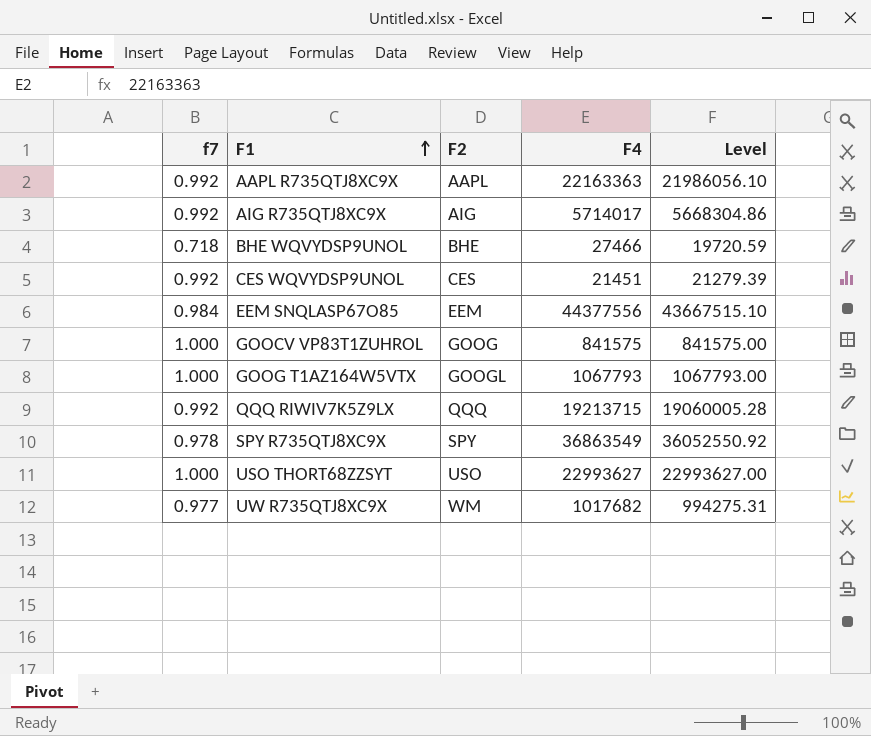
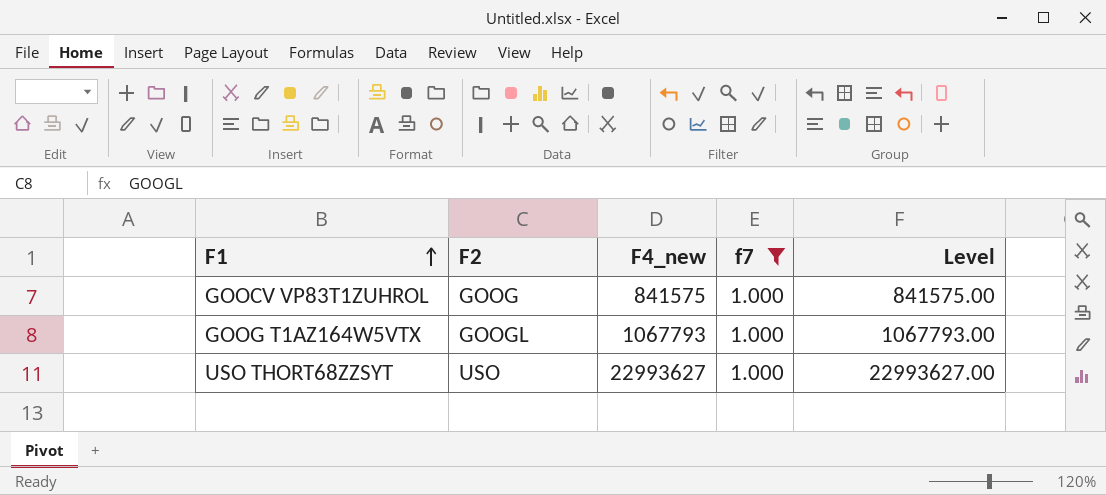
filter: none -> f7 = 1.000
column name: F4 -> F4_new
column f7 | position: 1 -> 4

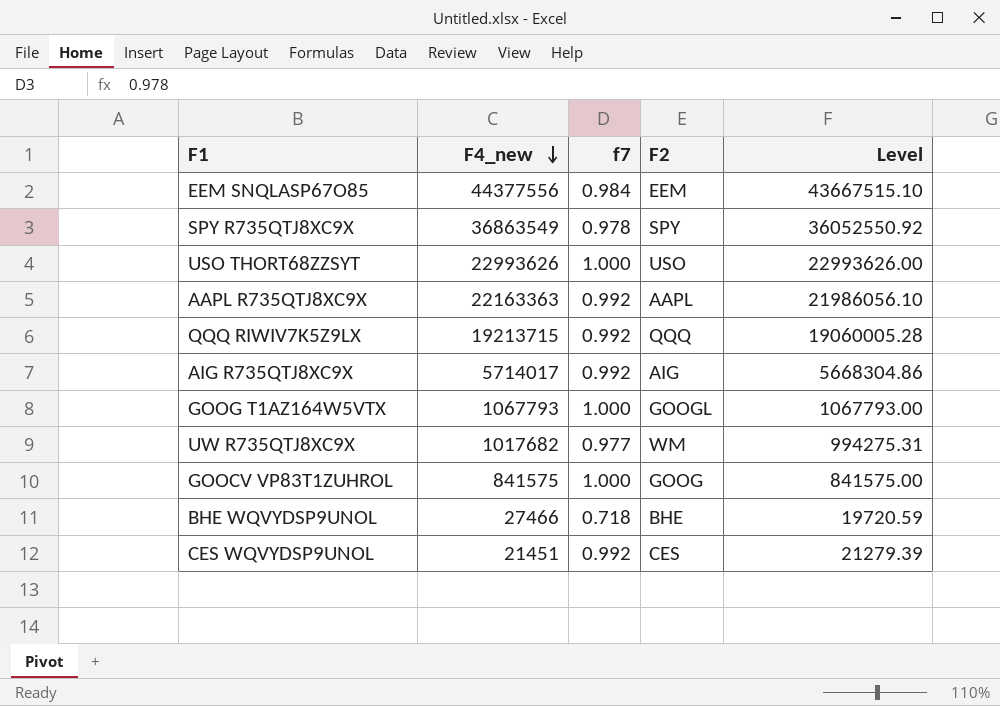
filter: f7 = 1.000 -> none
row order: F1 ascending -> F4_new descending
column F2 | position: 2 -> 4
USO THORT68ZZSYT | F4_new: 22993627 -> 22993626
USO THORT68ZZSYT | Level: 22993627.00 -> 22993626.00

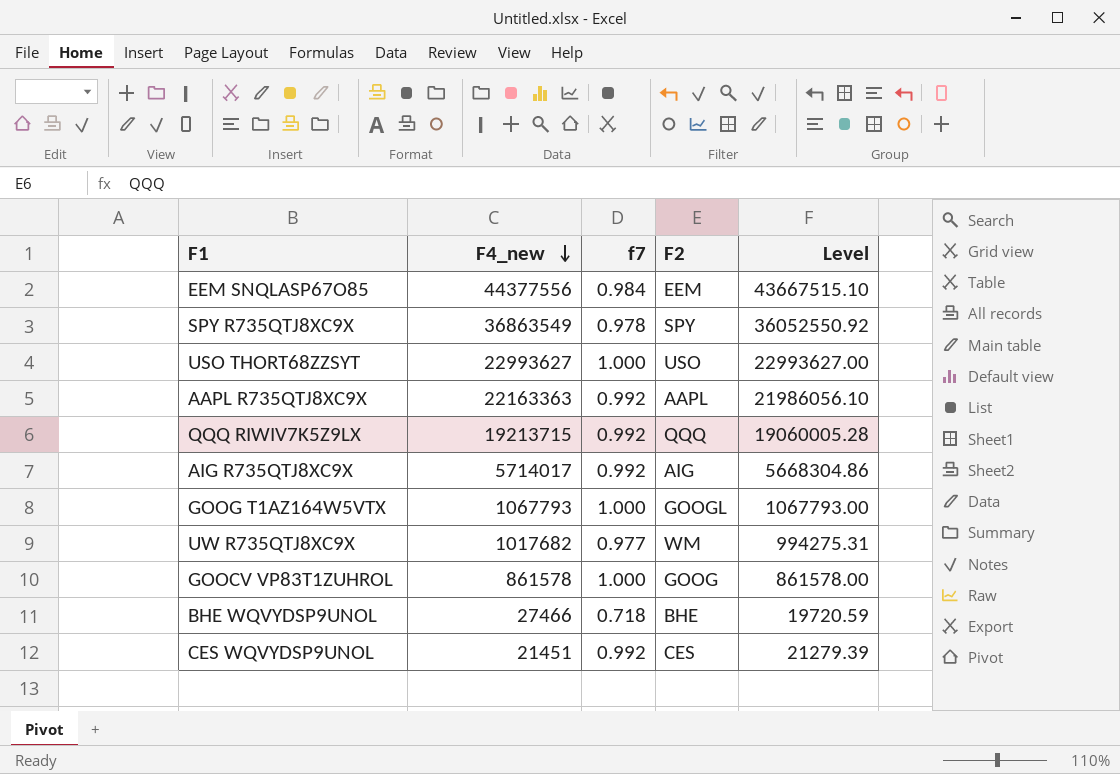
USO THORT68ZZSYT | F4_new: 22993626 -> 22993627
USO THORT68ZZSYT | Level: 22993626.00 -> 22993627.00
GOOCV VP83T1ZUHROL | F4_new: 841575 -> 861578
GOOCV VP83T1ZUHROL | Level: 841575.00 -> 861578.00

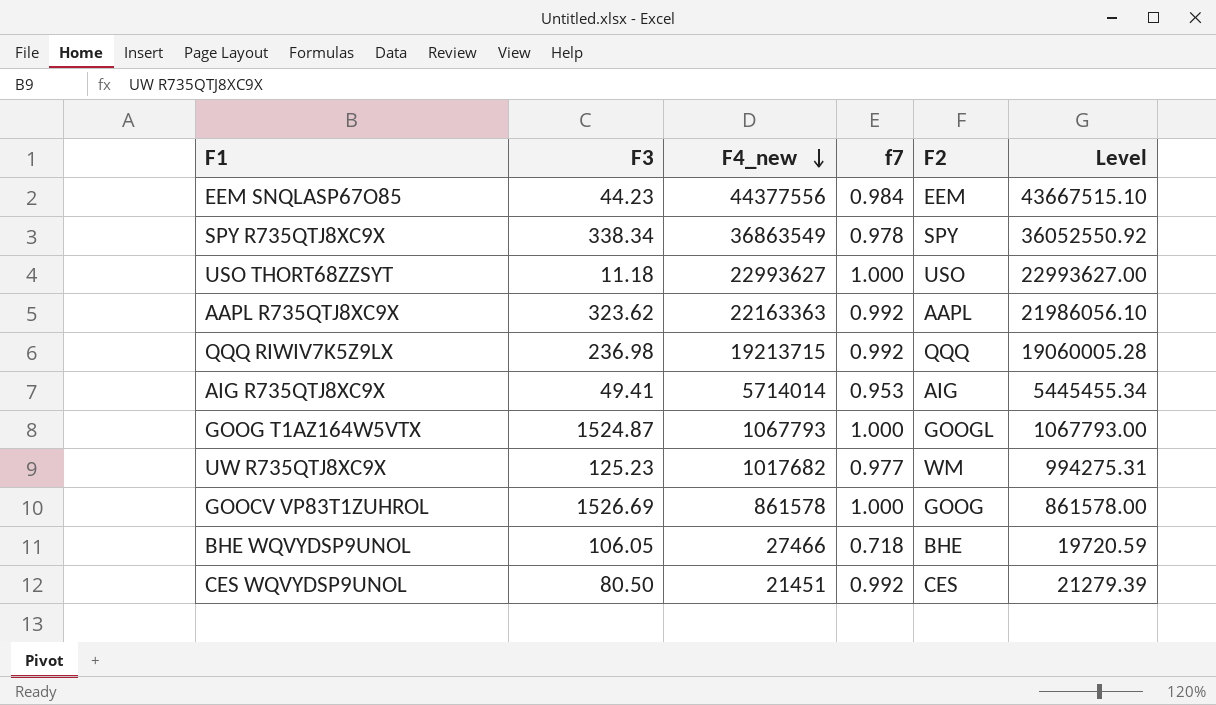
column F3 | position: none -> 2
AIG R735QTJ8XC9X | F4_new: 5714017 -> 5714014
AIG R735QTJ8XC9X | f7: 0.992 -> 0.953
AIG R735QTJ8XC9X | Level: 5668304.86 -> 5445455.34

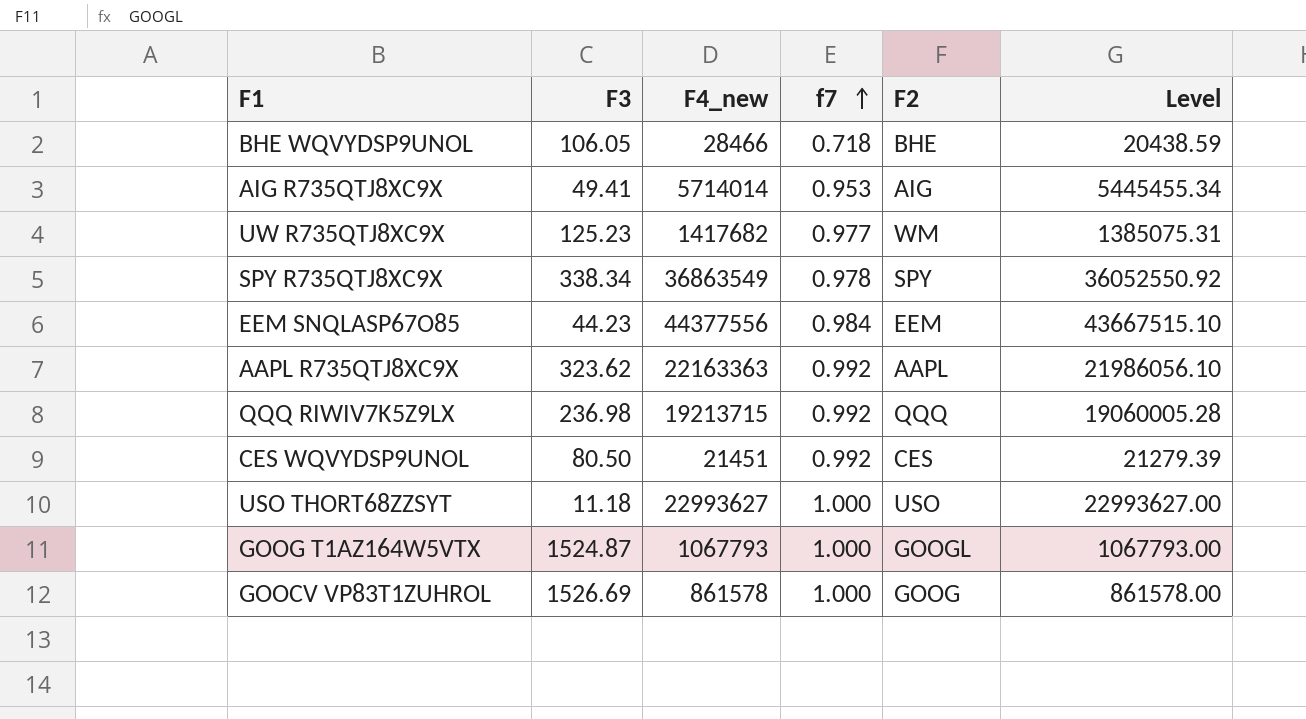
row order: F4_new descending -> f7 ascending
BHE WQVYDSP9UNOL | F4_new: 27466 -> 28466
BHE WQVYDSP9UNOL | Level: 19720.59 -> 20438.59
UW R735QTJ8XC9X | F4_new: 1017682 -> 1417682
UW R735QTJ8XC9X | Level: 994275.31 -> 1385075.31

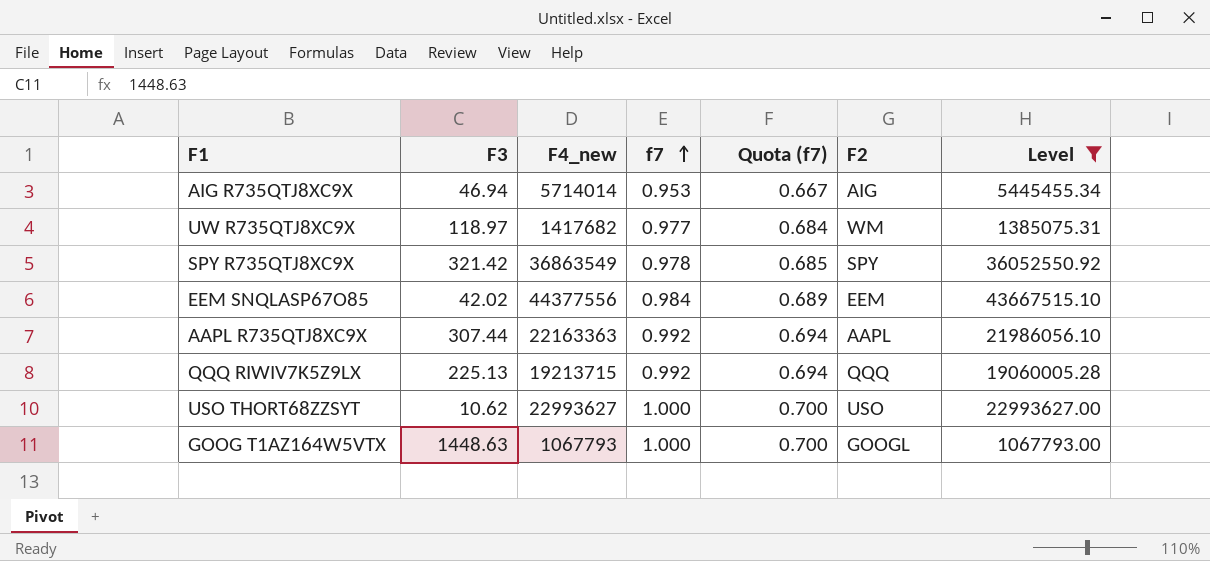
filter: none -> Level >= 1067793.00
column Quota (f7) | formula: none -> [f7] * 0.7
AIG R735QTJ8XC9X | F3: 49.41 -> 46.94
UW R735QTJ8XC9X | F3: 125.23 -> 118.97
SPY R735QTJ8XC9X | F3: 338.34 -> 321.42
EEM SNQLASP67O85 | F3: 44.23 -> 42.02
AAPL R735QTJ8XC9X | F3: 323.62 -> 307.44
QQQ RIWIV7K5Z9LX | F3: 236.98 -> 225.13
USO THORT68ZZSYT | F3: 11.18 -> 10.62
GOOG T1AZ164W5VTX | F3: 1524.87 -> 1448.63

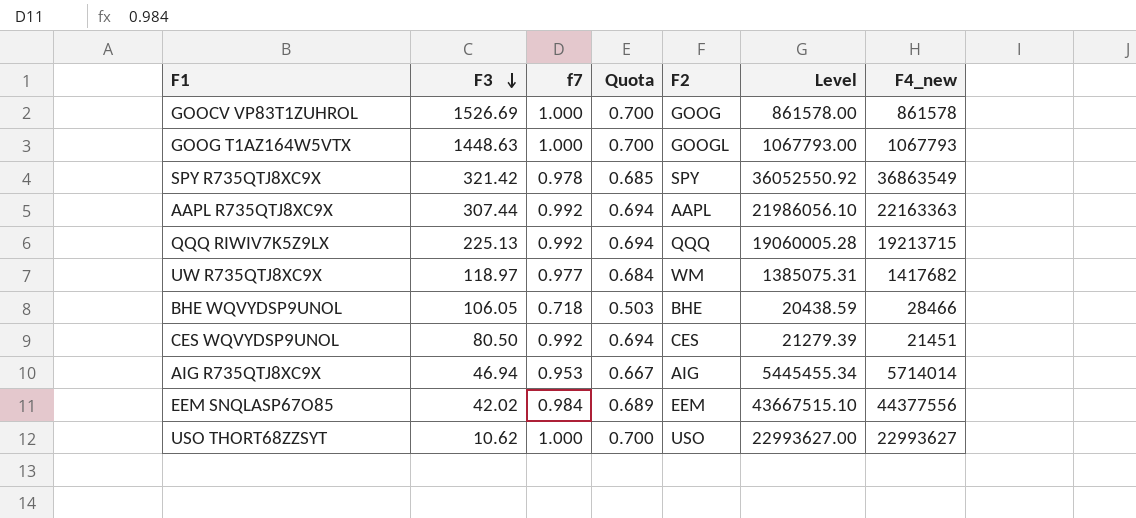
filter: Level >= 1067793.00 -> none
row order: f7 ascending -> F3 descending
column name: Quota (f7) -> Quota
column F4_new | position: 3 -> 7

